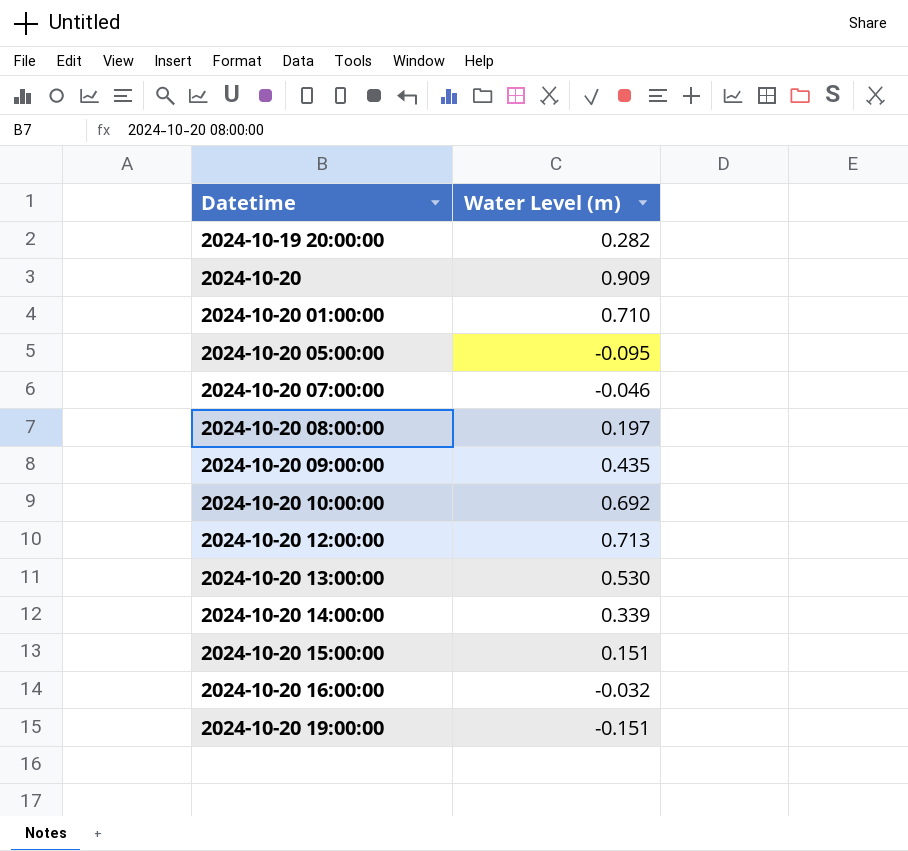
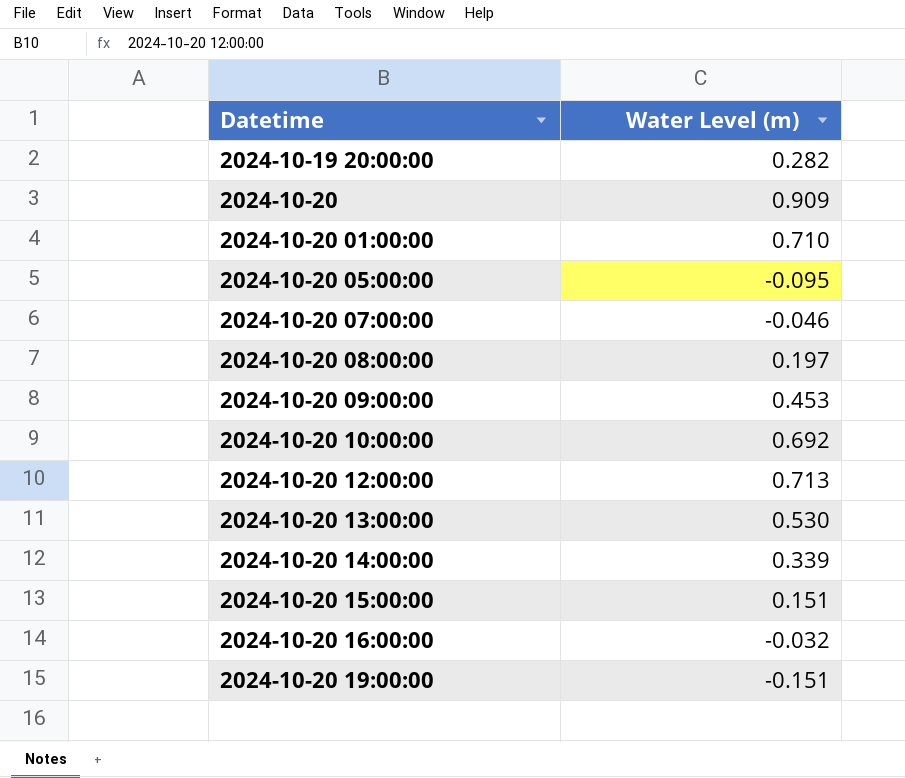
2024-10-20 09:00:00 | Water Level (m): 0.435 -> 0.453

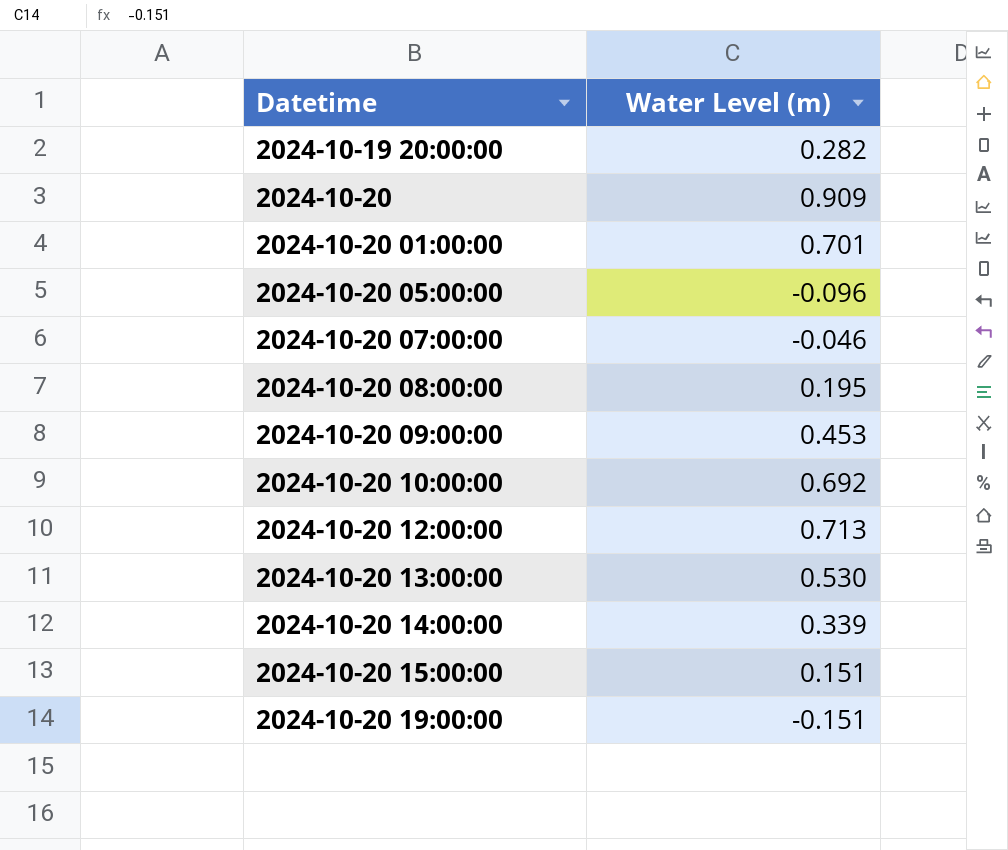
row 2024-10-20 16:00:00: -0.032 -> none
2024-10-20 01:00:00 | Water Level (m): 0.710 -> 0.701
2024-10-20 05:00:00 | Water Level (m): -0.095 -> -0.096
2024-10-20 08:00:00 | Water Level (m): 0.197 -> 0.195

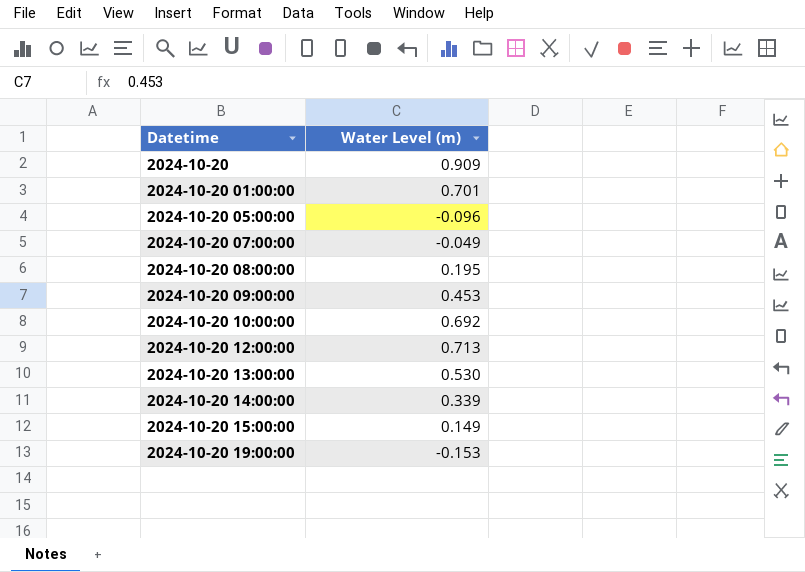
row 2024-10-19 20:00:00: 0.282 -> none
2024-10-20 07:00:00 | Water Level (m): -0.046 -> -0.049
2024-10-20 15:00:00 | Water Level (m): 0.151 -> 0.149
2024-10-20 19:00:00 | Water Level (m): -0.151 -> -0.153

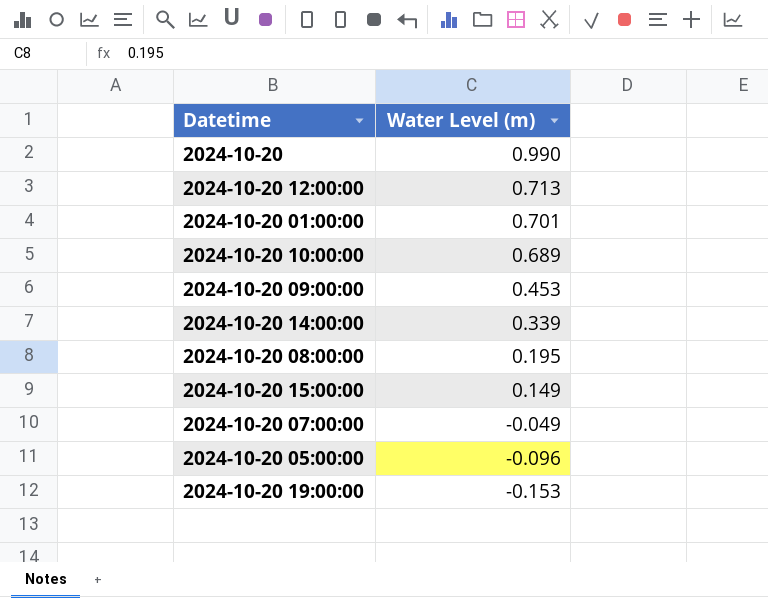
row order: Datetime ascending -> Water Level (m) descending
row 2024-10-20 13:00:00: 0.530 -> none
2024-10-20 | Water Level (m): 0.909 -> 0.990
2024-10-20 10:00:00 | Water Level (m): 0.692 -> 0.689

